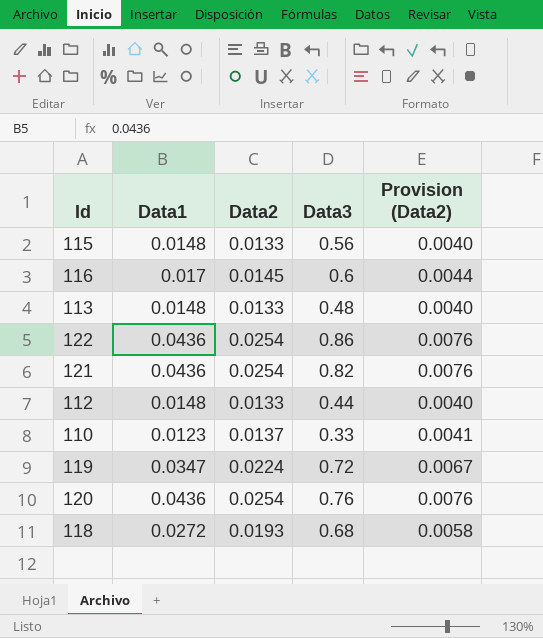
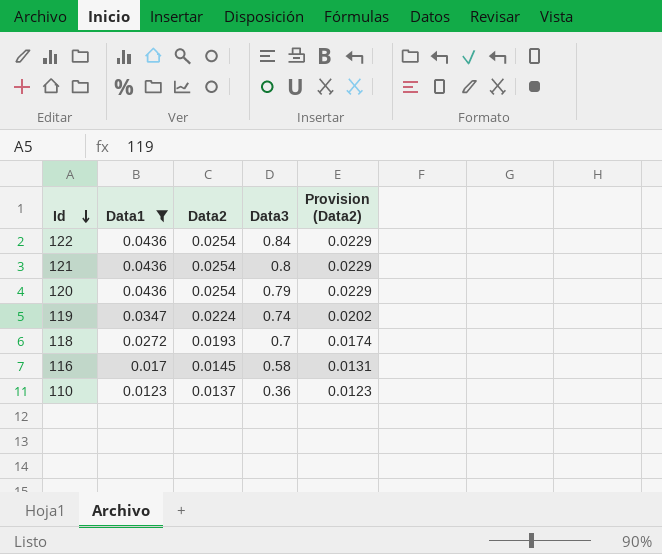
filter: none -> Data1 != 0.0148
row order: none -> Id descending
column Provision (Data2) | formula: [Data2] * 0.3 -> [Data2] * 0.9
122 | Data3: 0.86 -> 0.84
121 | Data3: 0.82 -> 0.8
120 | Data3: 0.76 -> 0.79
119 | Data3: 0.72 -> 0.74
118 | Data3: 0.68 -> 0.7
116 | Data3: 0.6 -> 0.58
110 | Data3: 0.33 -> 0.36

